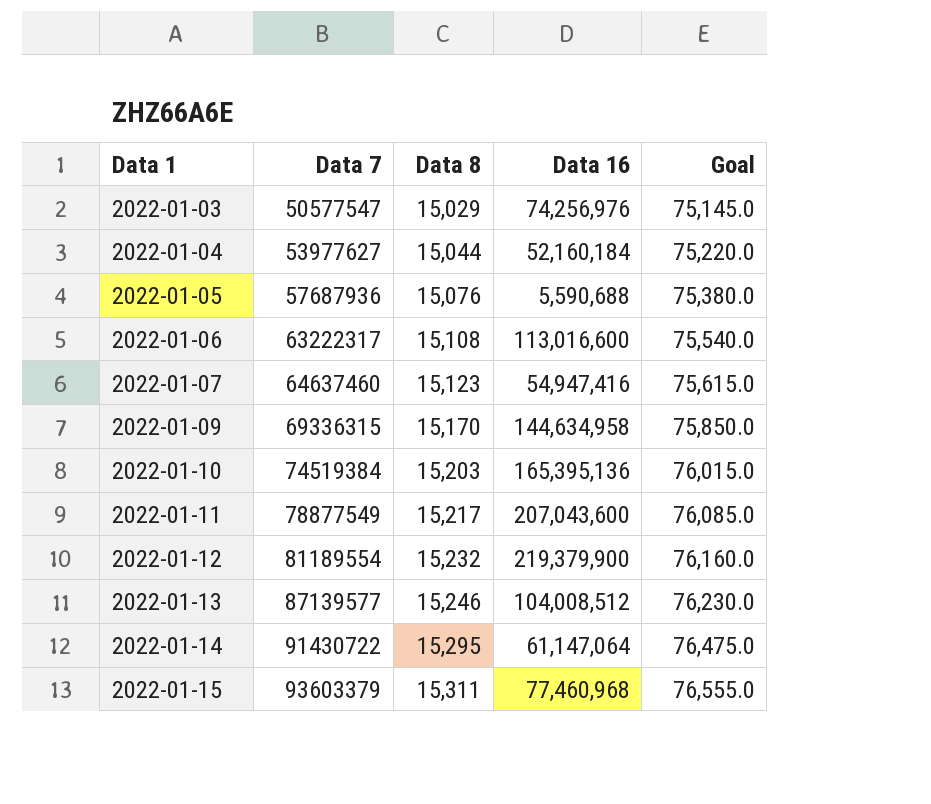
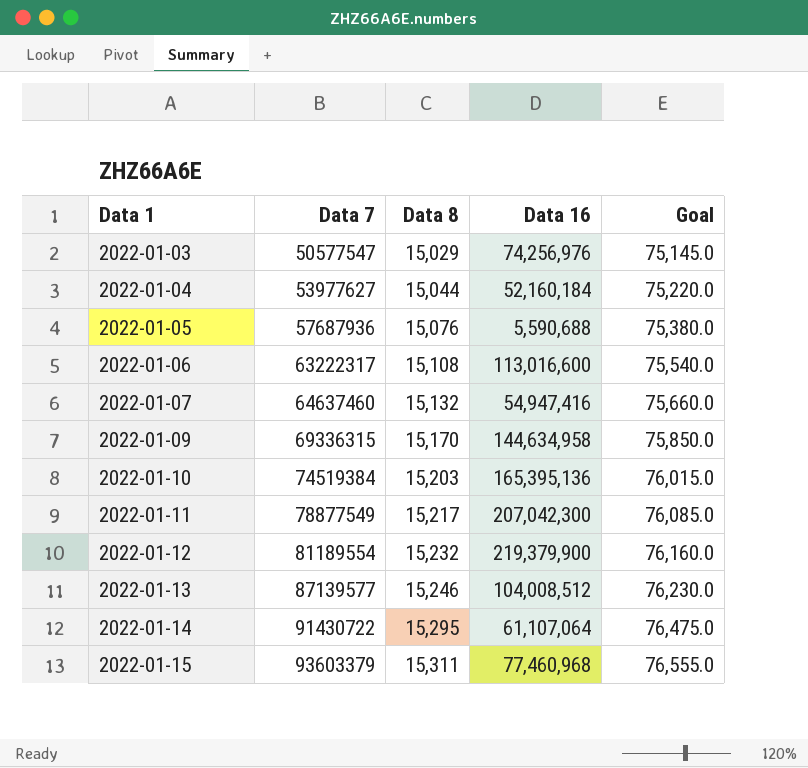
2022-01-07 | Data 8: 15,123 -> 15,132
2022-01-07 | Goal: 75,615.0 -> 75,660.0
2022-01-11 | Data 16: 207,043,600 -> 207,042,300
2022-01-14 | Data 16: 61,147,064 -> 61,107,064

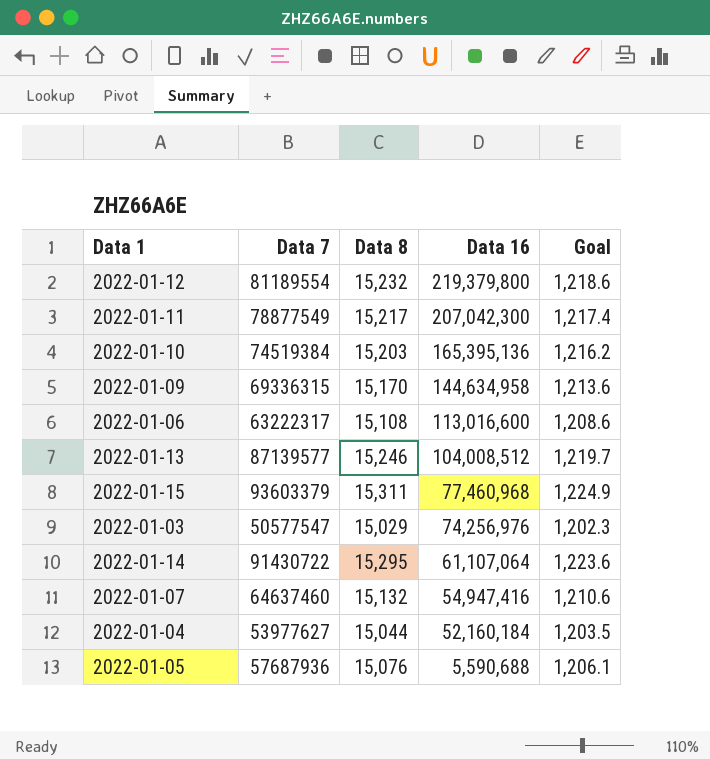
row order: Data 1 ascending -> Data 16 descending
column Goal | formula: [Data 8] * 5 -> [Data 8] * 0.08
2022-01-12 | Data 16: 219,379,900 -> 219,379,800

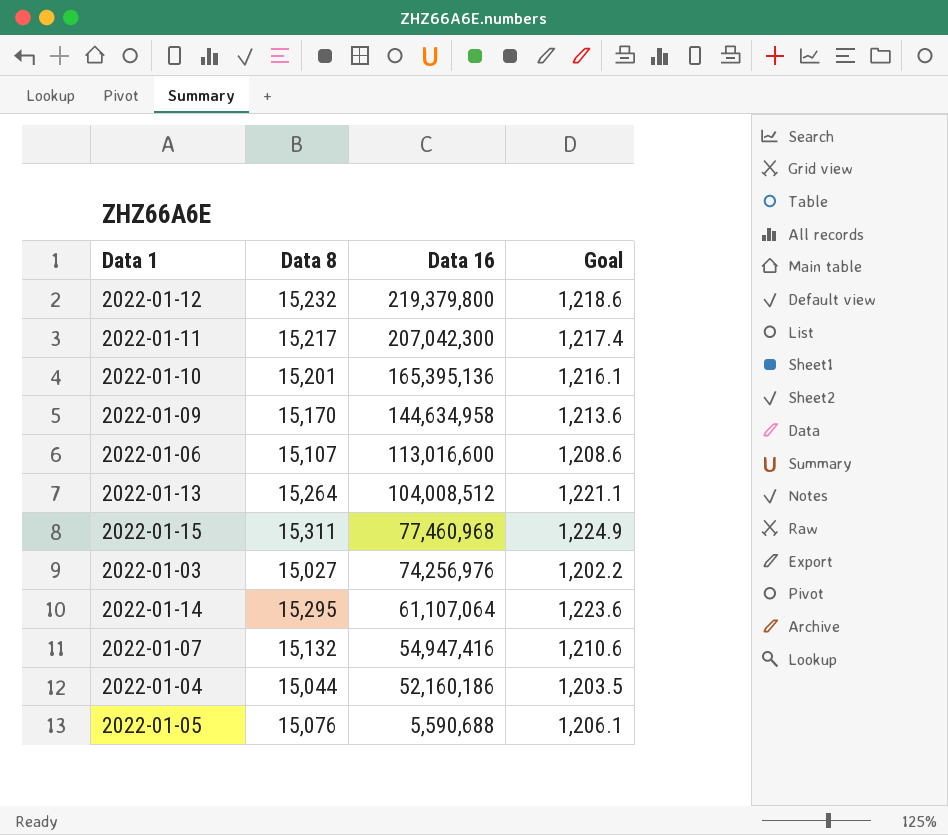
column Data 7 | position: 2 -> none
2022-01-10 | Data 8: 15,203 -> 15,201
2022-01-10 | Goal: 1,216.2 -> 1,216.1
2022-01-06 | Data 8: 15,108 -> 15,107
2022-01-13 | Data 8: 15,246 -> 15,264
2022-01-13 | Goal: 1,219.7 -> 1,221.1
2022-01-03 | Data 8: 15,029 -> 15,027
2022-01-03 | Goal: 1,202.3 -> 1,202.2
2022-01-04 | Data 16: 52,160,184 -> 52,160,186

